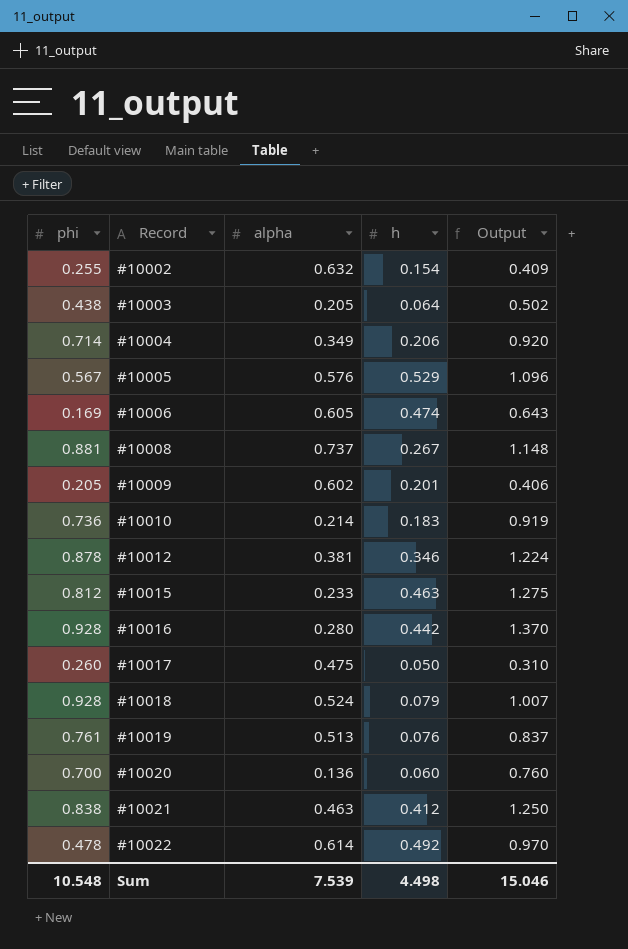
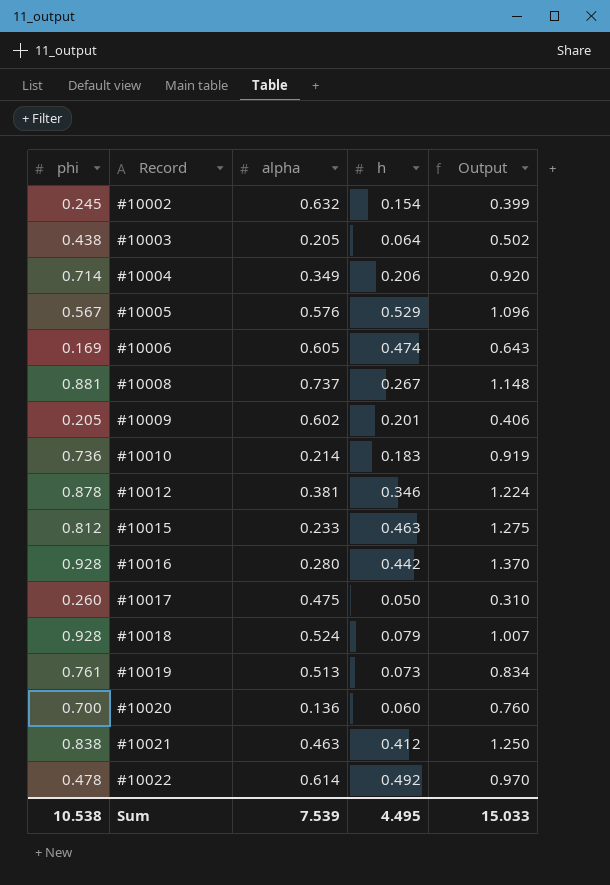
#10002 | phi: 0.255 -> 0.245
#10002 | Output: 0.409 -> 0.399
#10019 | h: 0.076 -> 0.073
#10019 | Output: 0.837 -> 0.834
Sum | phi: 10.548 -> 10.538
Sum | h: 4.498 -> 4.495
Sum | Output: 15.046 -> 15.033

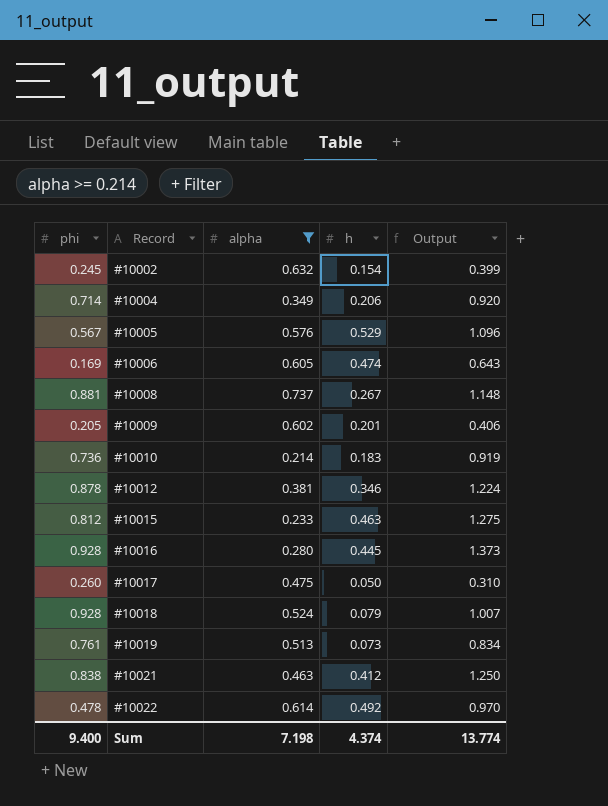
filter: none -> alpha >= 0.214
#10016 | h: 0.442 -> 0.445
#10016 | Output: 1.370 -> 1.373
Sum | phi: 10.538 -> 9.400
Sum | alpha: 7.539 -> 7.198
Sum | h: 4.495 -> 4.374
Sum | Output: 15.033 -> 13.774

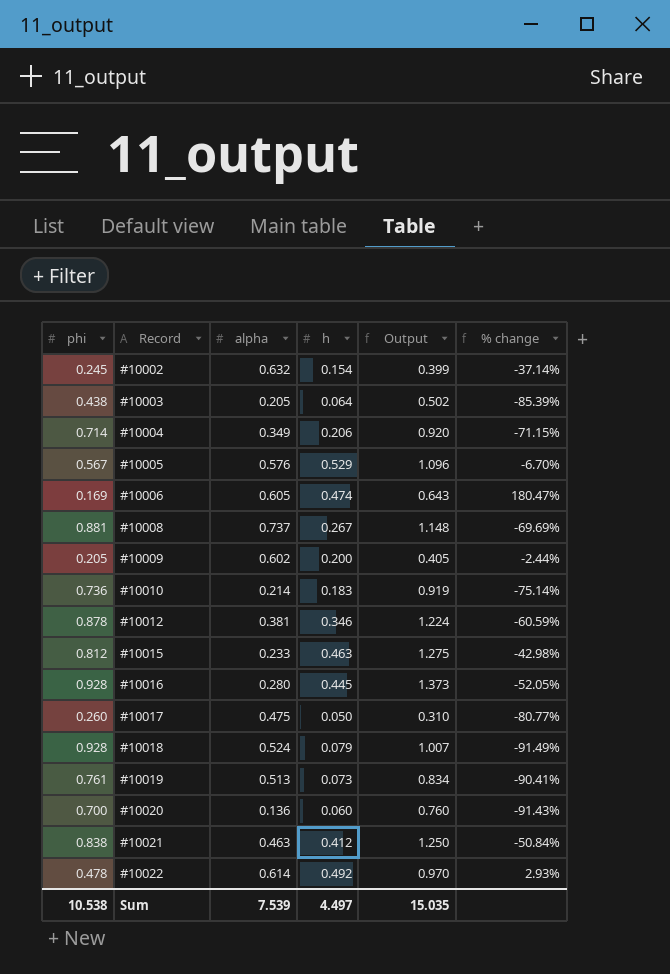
filter: alpha >= 0.214 -> none
column % change | formula: none -> ([h] - [phi]) / [phi]
#10009 | h: 0.201 -> 0.200
#10009 | Output: 0.406 -> 0.405
Sum | phi: 9.400 -> 10.538
Sum | alpha: 7.198 -> 7.539
Sum | h: 4.374 -> 4.497
Sum | Output: 13.774 -> 15.035

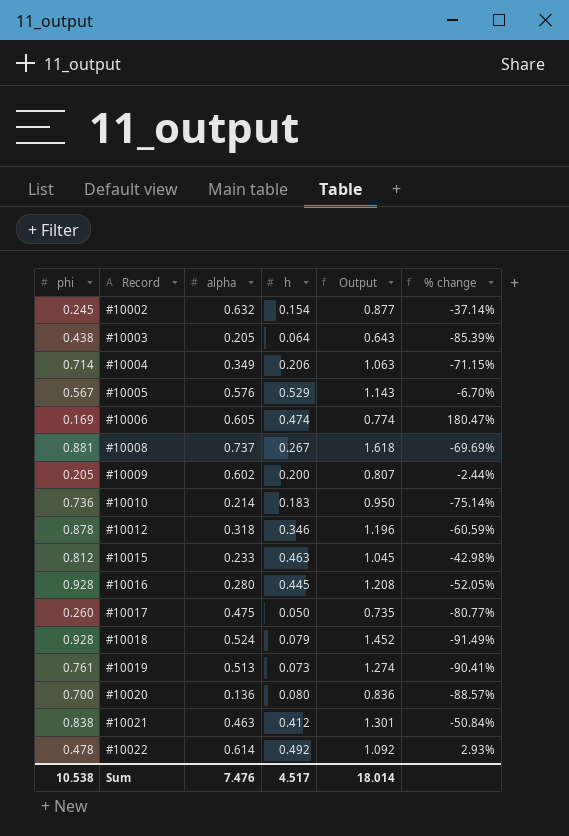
column Output | formula: [phi] + [h] -> [phi] + [alpha]
#10012 | alpha: 0.381 -> 0.318
#10020 | h: 0.060 -> 0.080
#10020 | % change: -91.43% -> -88.57%
Sum | alpha: 7.539 -> 7.476
Sum | h: 4.497 -> 4.517
Sum | Output: 15.035 -> 18.014

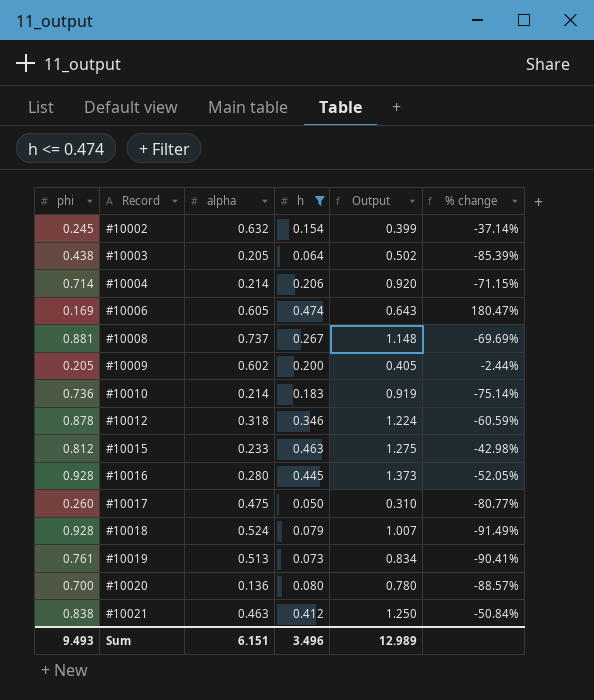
filter: none -> h <= 0.474
column Output | formula: [phi] + [alpha] -> [phi] + [h]
#10004 | alpha: 0.349 -> 0.214
Sum | phi: 10.538 -> 9.493
Sum | alpha: 7.476 -> 6.151
Sum | h: 4.517 -> 3.496
Sum | Output: 18.014 -> 12.989

